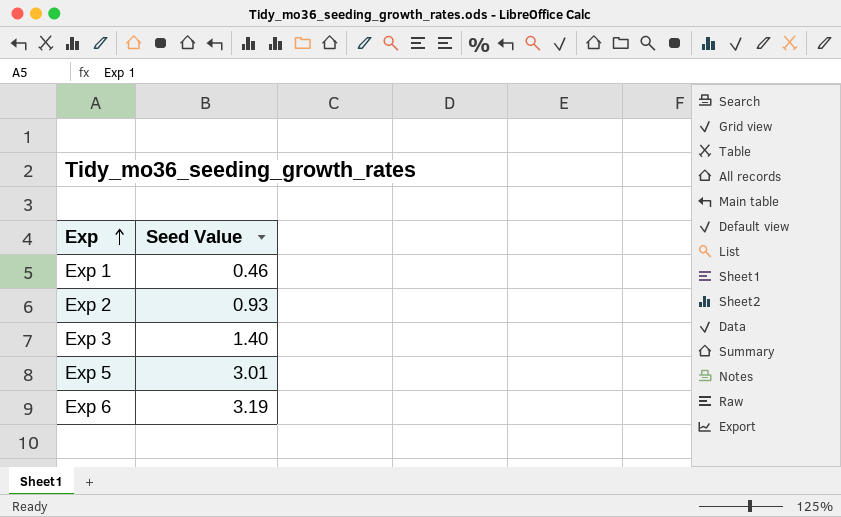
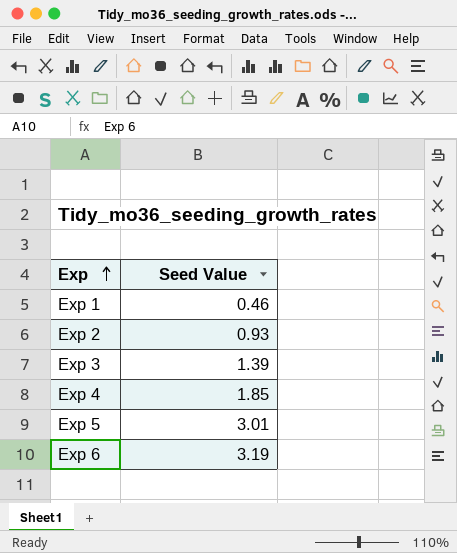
Exp 3 | Seed Value: 1.40 -> 1.39
row Exp 4: none -> 1.85

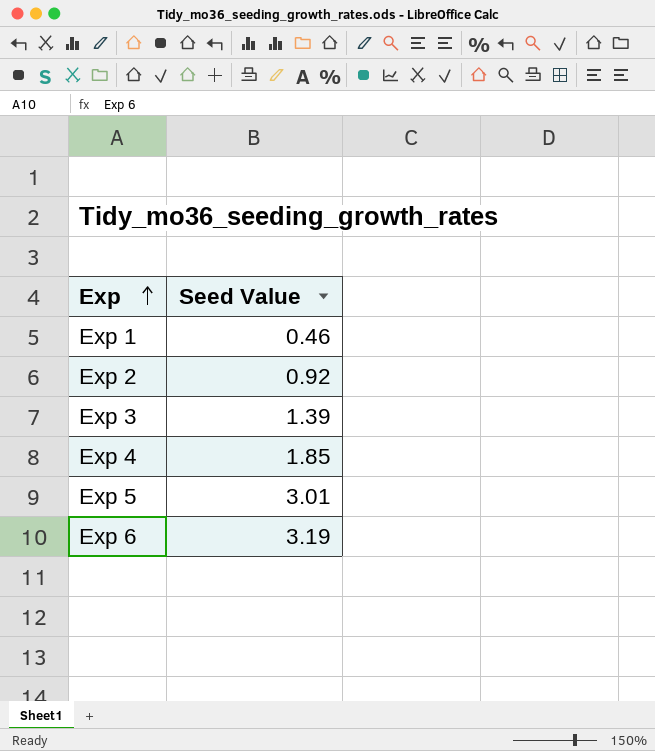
Exp 2 | Seed Value: 0.93 -> 0.92

